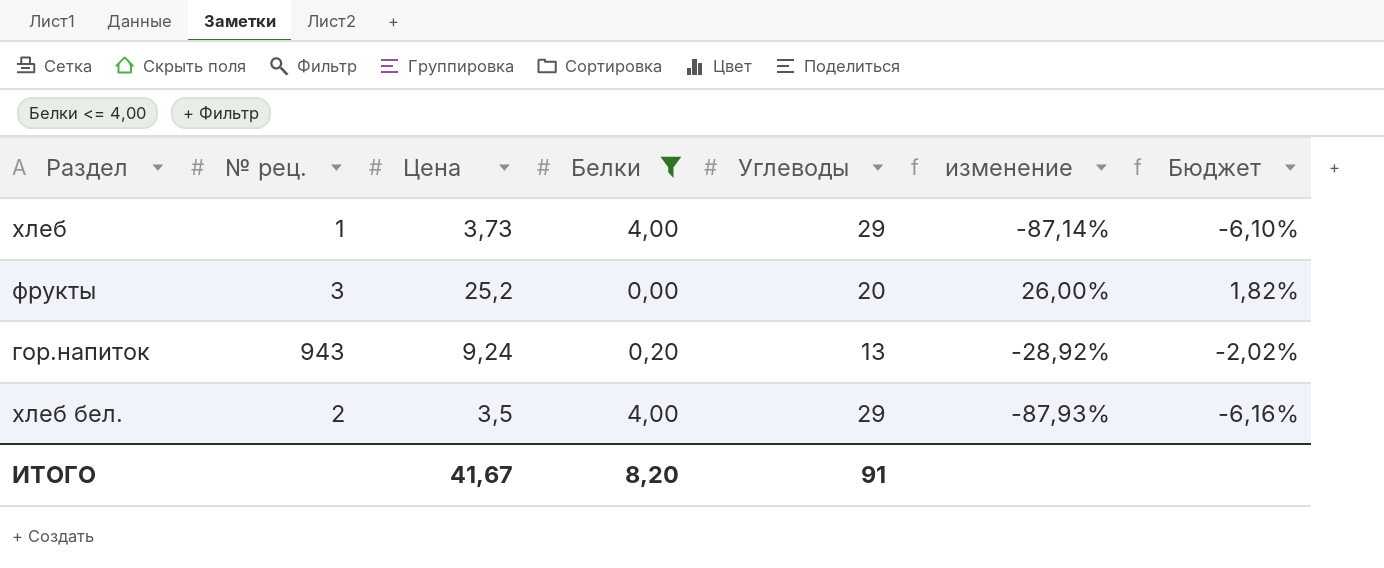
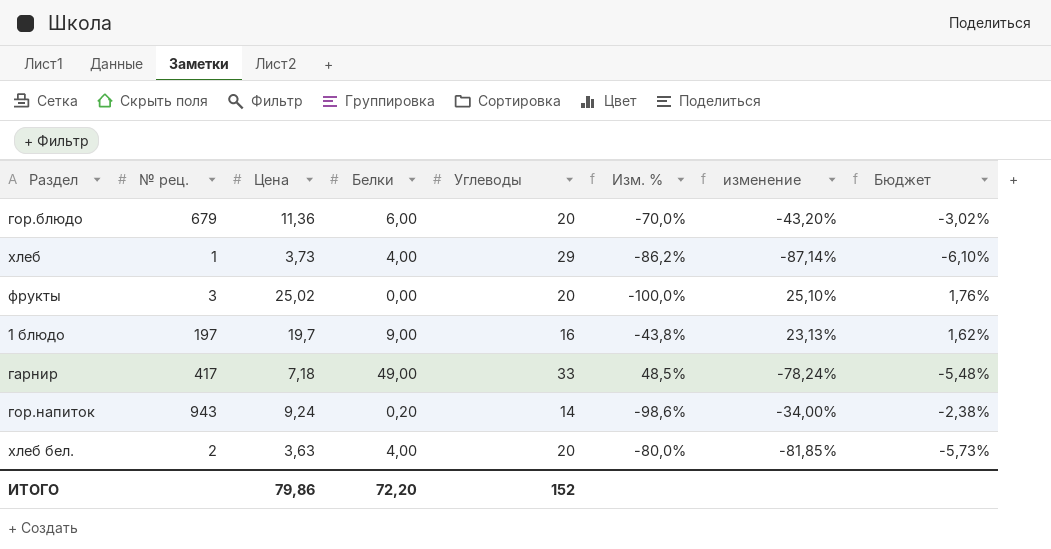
filter: Белки <= 4,00 -> none
column Изм. % | formula: none -> ([Белки] - [Углеводы]) / [Углеводы]
фрукты | Цена: 25,2 -> 25,02
фрукты | изменение: 26,00% -> 25,10%
фрукты | Бюджет: 1,82% -> 1,76%
гор.напиток | Углеводы: 13 -> 14
гор.напиток | изменение: -28,92% -> -34,00%
гор.напиток | Бюджет: -2,02% -> -2,38%
хлеб бел. | Цена: 3,5 -> 3,63
хлеб бел. | Углеводы: 29 -> 20
хлеб бел. | изменение: -87,93% -> -81,85%
хлеб бел. | Бюджет: -6,16% -> -5,73%
ИТОГО | Цена: 41,67 -> 79,86
ИТОГО | Белки: 8,20 -> 72,20
ИТОГО | Углеводы: 91 -> 152

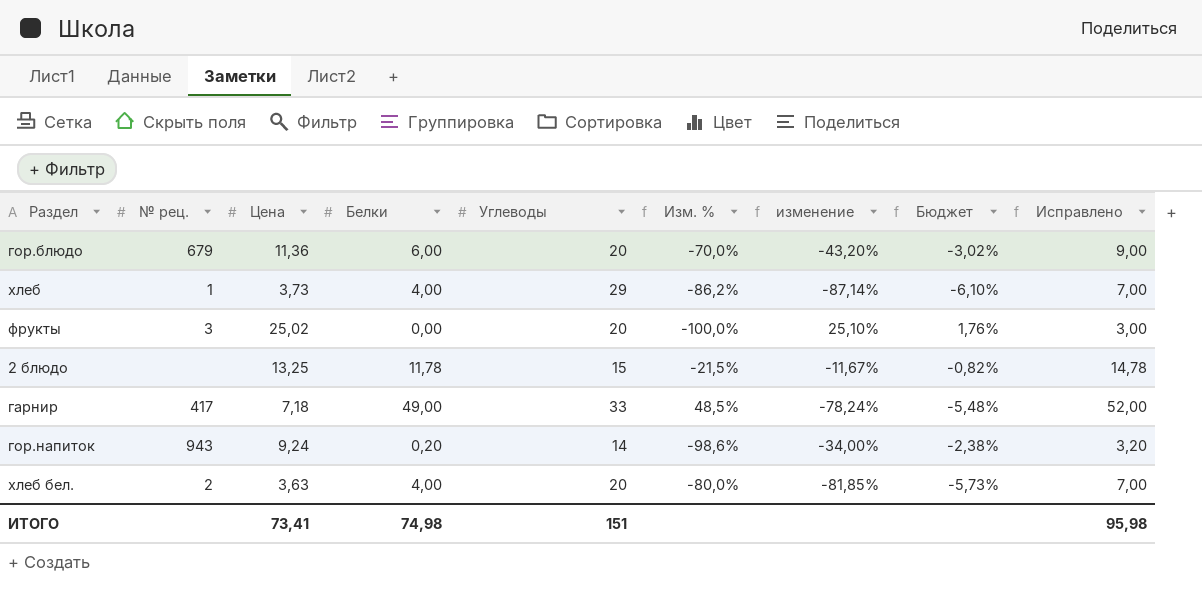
column Исправлено | formula: none -> [Белки] + 3
row 1 блюдо: 197 | 19,7 | 9,00 | 16 | -43,8% | 23,13% | 1,62% -> none
row 2 блюдо: none -> none | 13,25 | 11,78 | 15 | -21,5% | -11,67% | -0,82% | 14,78
ИТОГО | Цена: 79,86 -> 73,41
ИТОГО | Белки: 72,20 -> 74,98
ИТОГО | Углеводы: 152 -> 151

